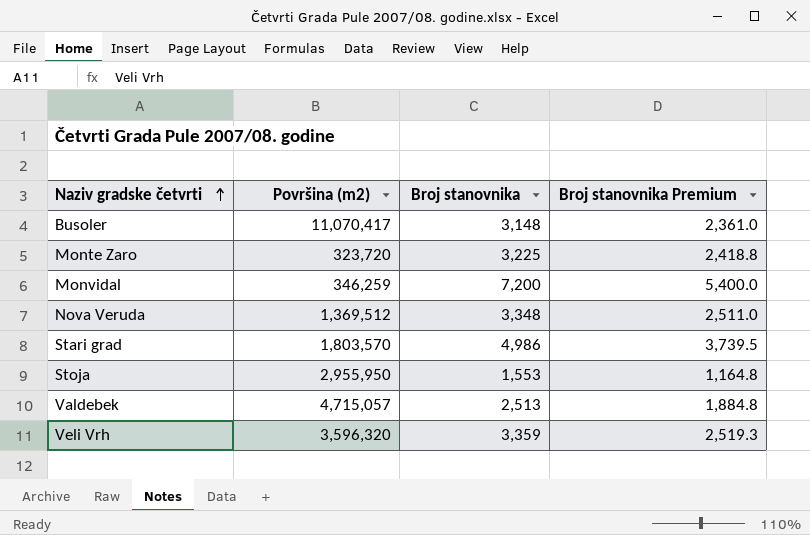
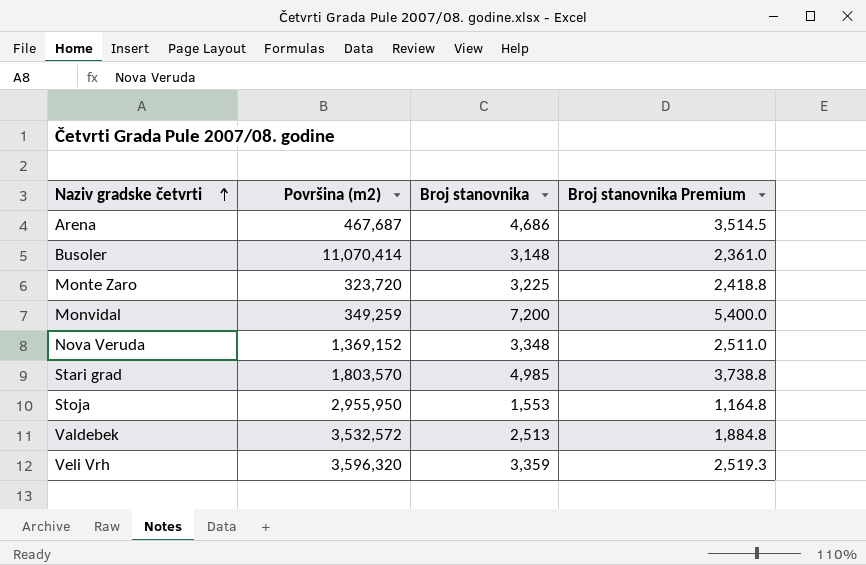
row Arena: none -> 467,687 | 4,686 | 3,514.5
Busoler | Površina (m2): 11,070,417 -> 11,070,414
Monvidal | Površina (m2): 346,259 -> 349,259
Nova Veruda | Površina (m2): 1,369,512 -> 1,369,152
Stari grad | Broj stanovnika: 4,986 -> 4,985
Stari grad | Broj stanovnika Premium: 3,739.5 -> 3,738.8
Valdebek | Površina (m2): 4,715,057 -> 3,532,572

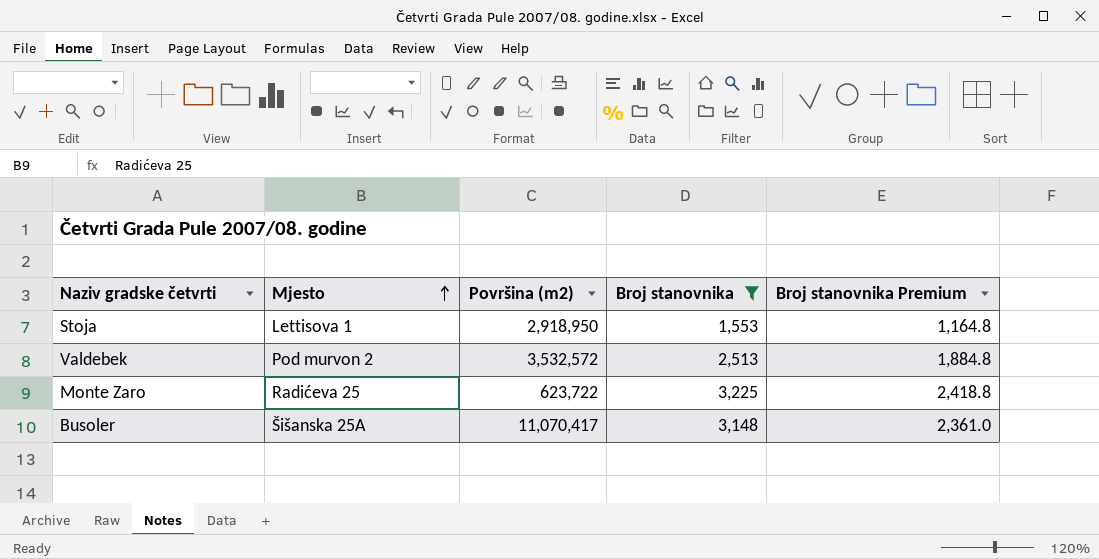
filter: none -> Broj stanovnika <= 3,225
row order: Naziv gradske četvrti ascending -> Mjesto ascending
column Mjesto | position: none -> 2
Stoja | Površina (m2): 2,955,950 -> 2,918,950
Monte Zaro | Površina (m2): 323,720 -> 623,722
Busoler | Površina (m2): 11,070,414 -> 11,070,417

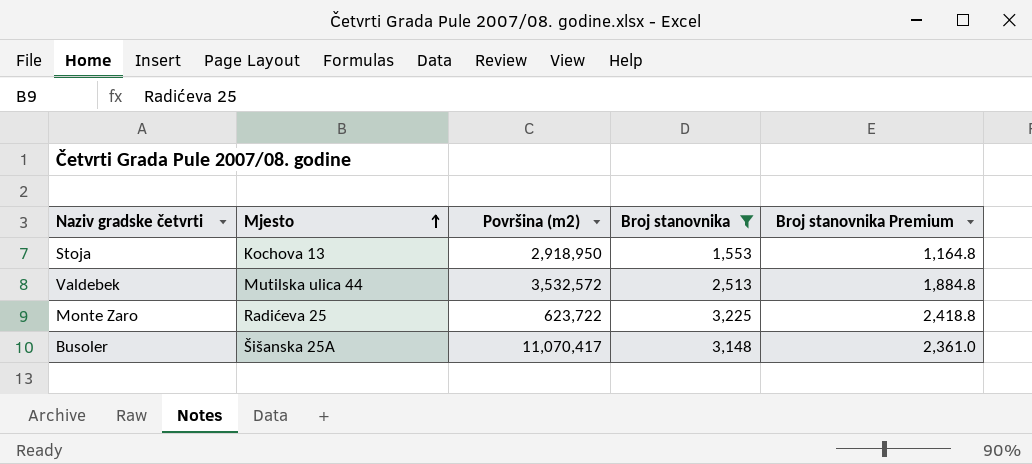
Stoja | Mjesto: Lettisova 1 -> Kochova 13
Valdebek | Mjesto: Pod murvon 2 -> Mutilska ulica 44

